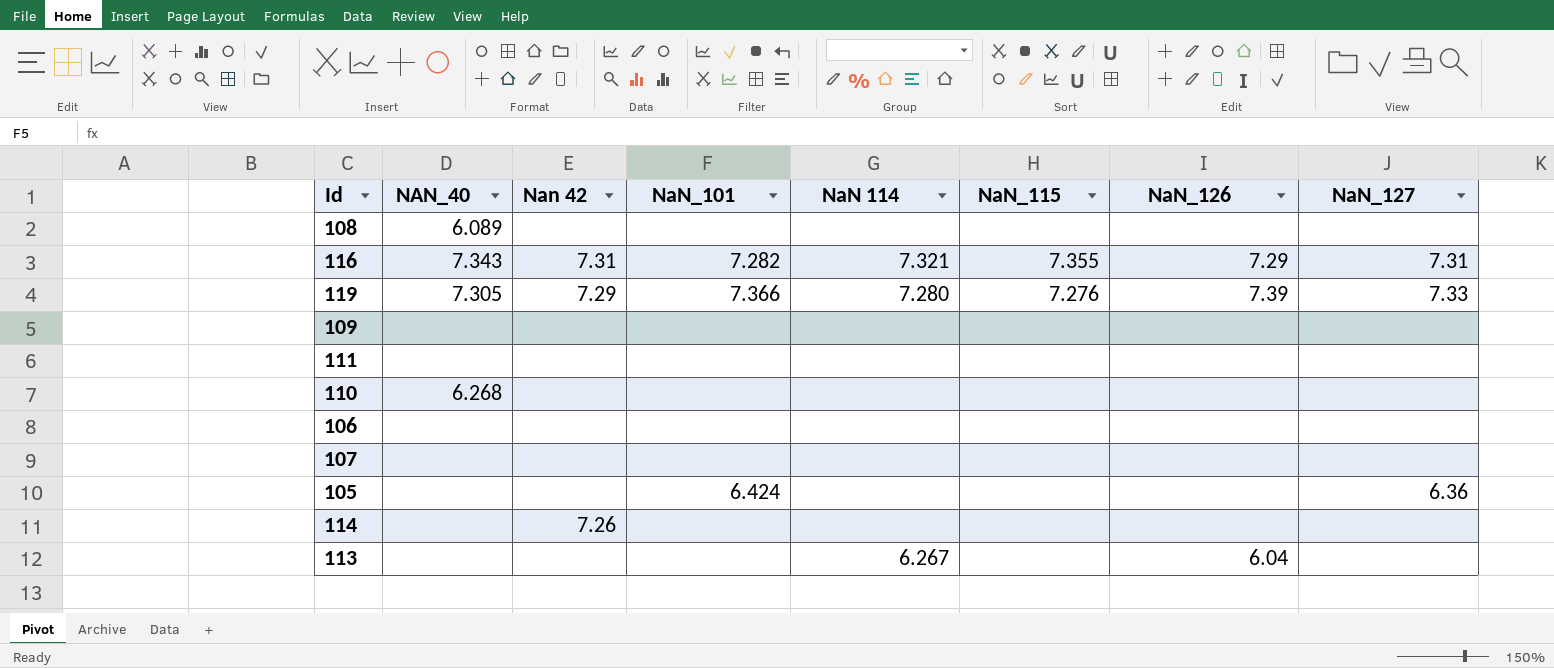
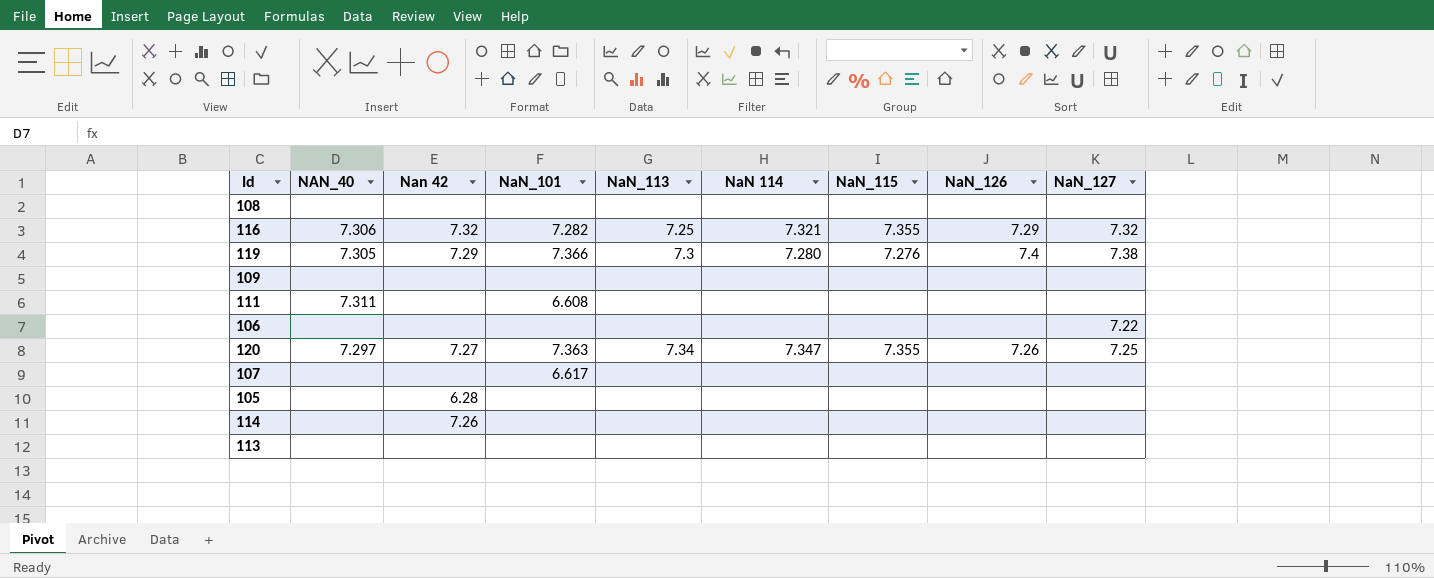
column NaN_113 | position: none -> 5
row 110: 6.268 | none | none | none | none | none | none -> none
108 | NAN_40: 6.089 -> none
116 | NAN_40: 7.343 -> 7.306
116 | Nan 42: 7.31 -> 7.32
116 | NaN_127: 7.31 -> 7.32
119 | NaN_126: 7.39 -> 7.4
119 | NaN_127: 7.33 -> 7.38
111 | NAN_40: none -> 7.311
111 | NaN_101: none -> 6.608
106 | NaN_127: none -> 7.22
row 120: none -> 7.297 | 7.27 | 7.363 | 7.34 | 7.347 | 7.355 | 7.26 | 7.25
107 | NaN_101: none -> 6.617
105 | Nan 42: none -> 6.28
105 | NaN_101: 6.424 -> none
105 | NaN_127: 6.36 -> none
113 | NaN 114: 6.267 -> none
113 | NaN_126: 6.04 -> none

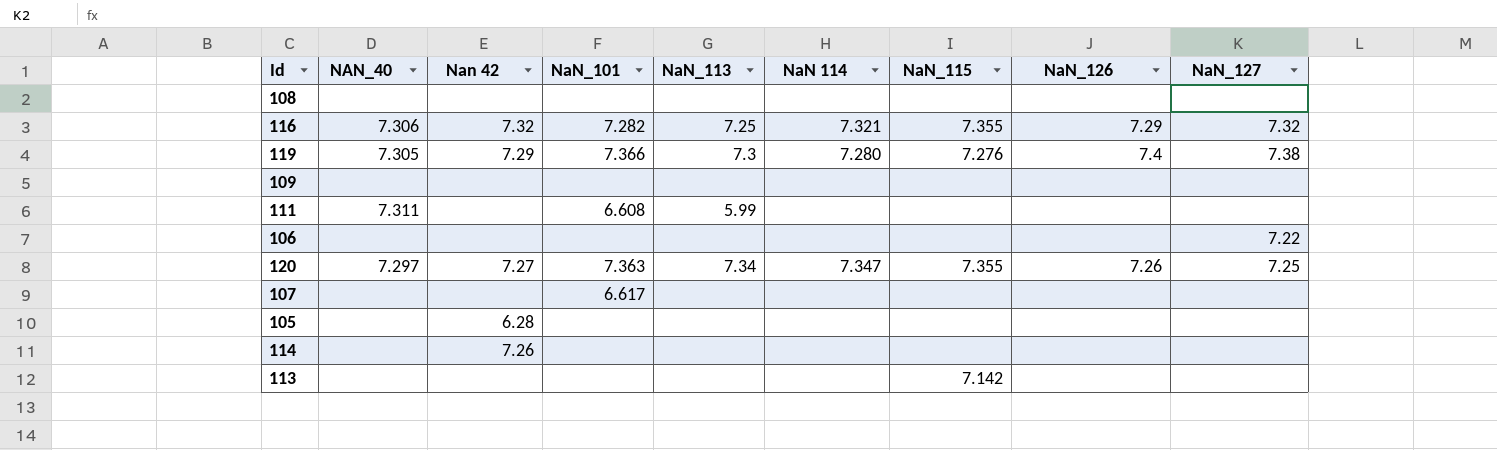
111 | NaN_113: none -> 5.99
113 | NaN_115: none -> 7.142

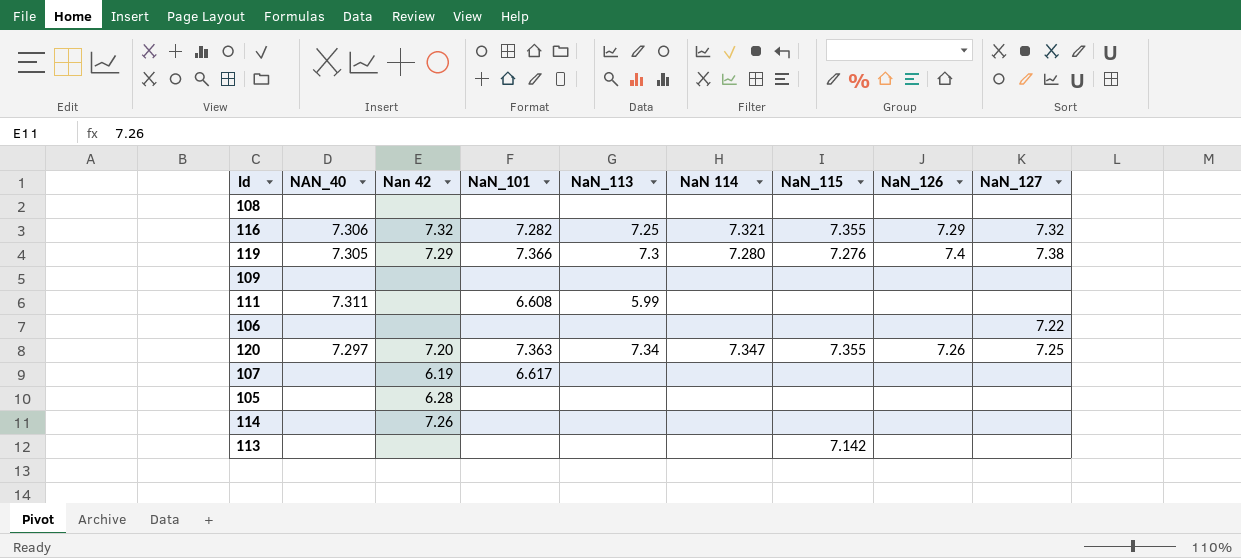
120 | Nan 42: 7.27 -> 7.20
107 | Nan 42: none -> 6.19

